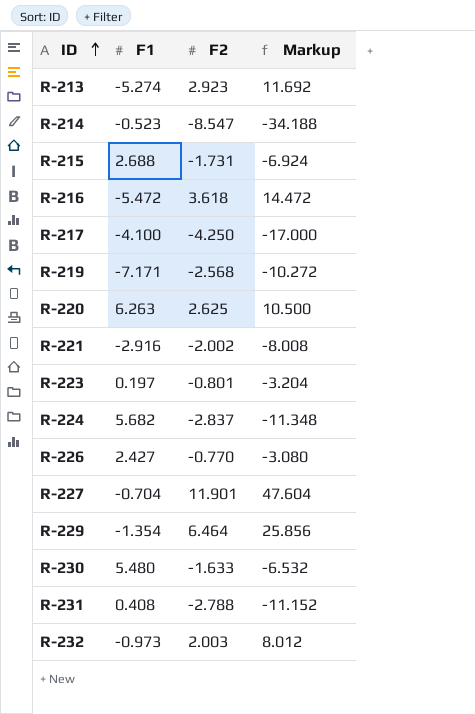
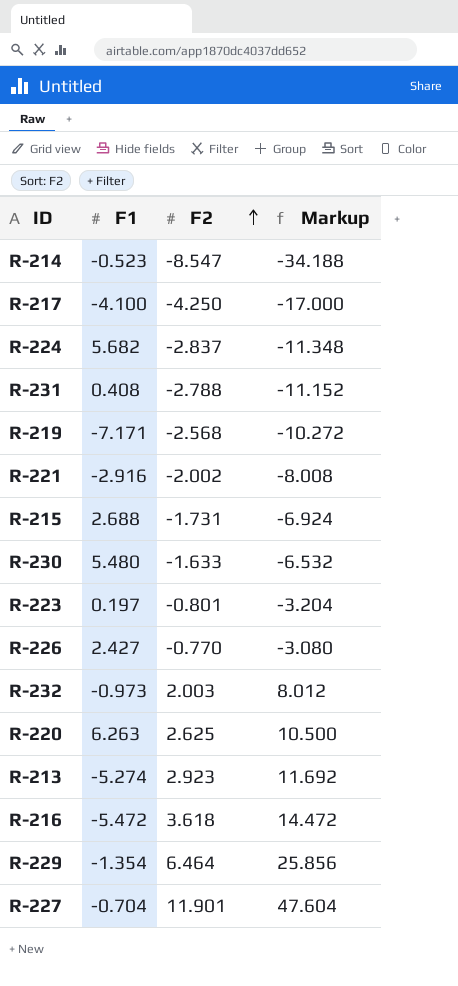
row order: ID ascending -> F2 ascending

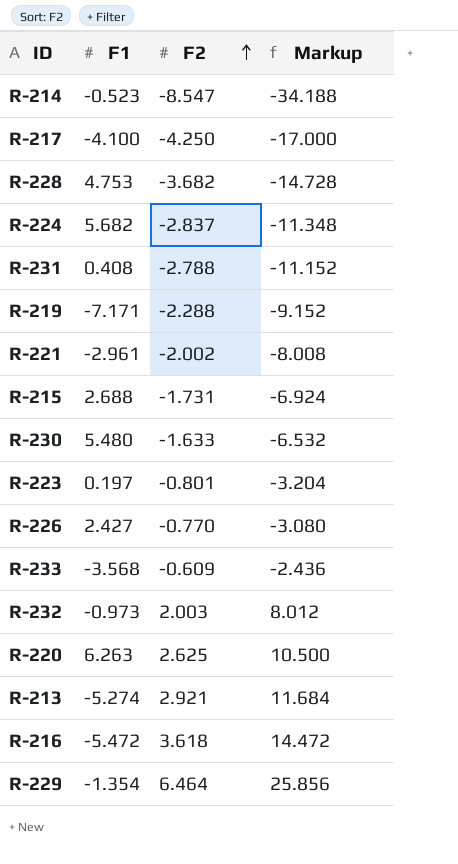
row R-227: -0.704 | 11.901 | 47.604 -> none
row R-228: none -> 4.753 | -3.682 | -14.728
R-219 | F2: -2.568 -> -2.288
R-219 | Markup: -10.272 -> -9.152
R-221 | F1: -2.916 -> -2.961
row R-233: none -> -3.568 | -0.609 | -2.436
R-213 | F2: 2.923 -> 2.921
R-213 | Markup: 11.692 -> 11.684

